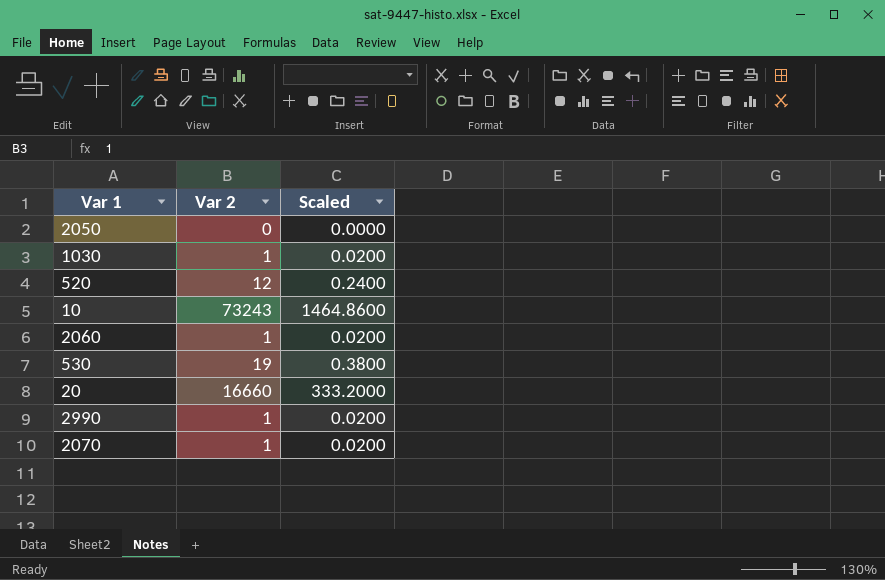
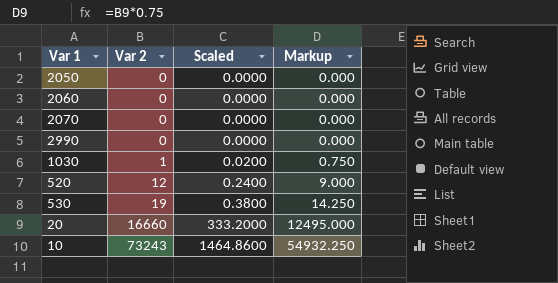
row order: none -> Var 2 ascending
column Markup | formula: none -> [Var 2] * 0.75
2060 | Var 2: 1 -> 0
2060 | Scaled: 0.0200 -> 0.0000
2070 | Var 2: 1 -> 0
2070 | Scaled: 0.0200 -> 0.0000
2990 | Var 2: 1 -> 0
2990 | Scaled: 0.0200 -> 0.0000

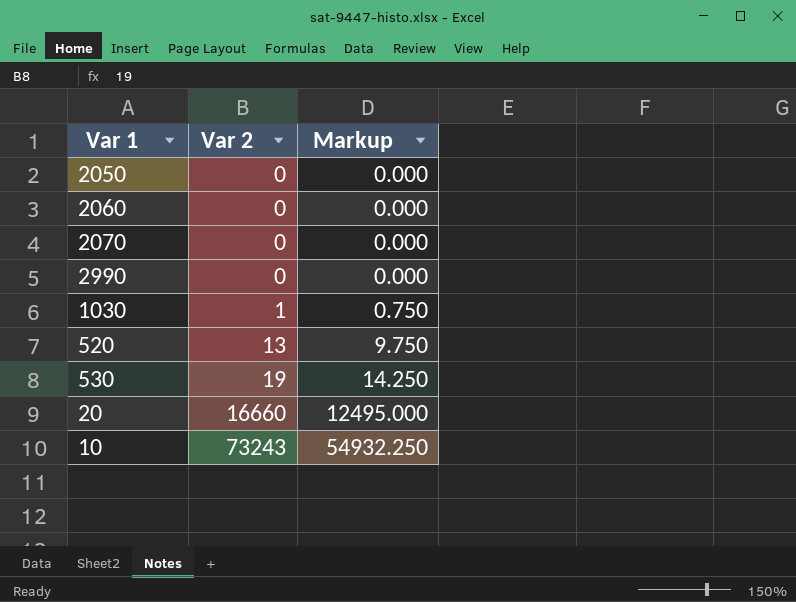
column Scaled | formula: [Var 2] * 0.02 -> none
520 | Var 2: 12 -> 13
520 | Markup: 9.000 -> 9.750

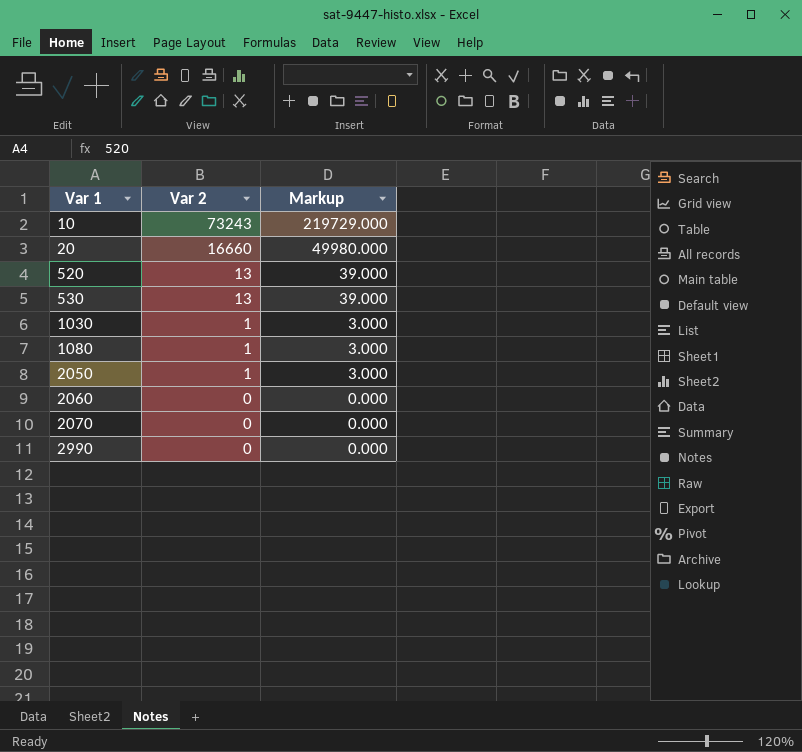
row order: Var 2 ascending -> Var 1 ascending
column Markup | formula: [Var 2] * 0.75 -> [Var 2] * 3
530 | Var 2: 19 -> 13
row 1080: none -> 1 | 3.000
2050 | Var 2: 0 -> 1

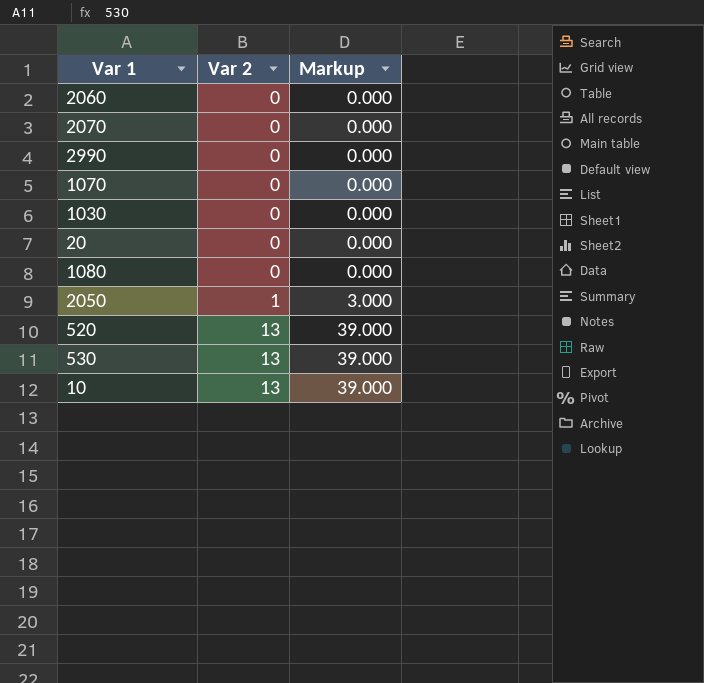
row order: Var 1 ascending -> Var 2 ascending
row 1070: none -> 0 | 0.000
1030 | Var 2: 1 -> 0
1030 | Markup: 3.000 -> 0.000
20 | Var 2: 16660 -> 0
20 | Markup: 49980.000 -> 0.000
1080 | Var 2: 1 -> 0
1080 | Markup: 3.000 -> 0.000
10 | Var 2: 73243 -> 13
10 | Markup: 219729.000 -> 39.000

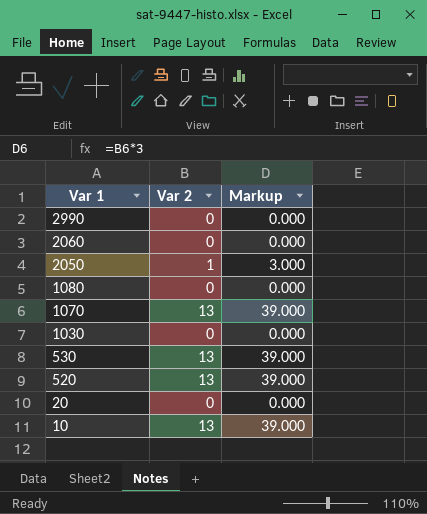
row order: Var 2 ascending -> Var 1 descending
row 2070: 0 | 0.000 -> none
1070 | Var 2: 0 -> 13
1070 | Markup: 0.000 -> 39.000

